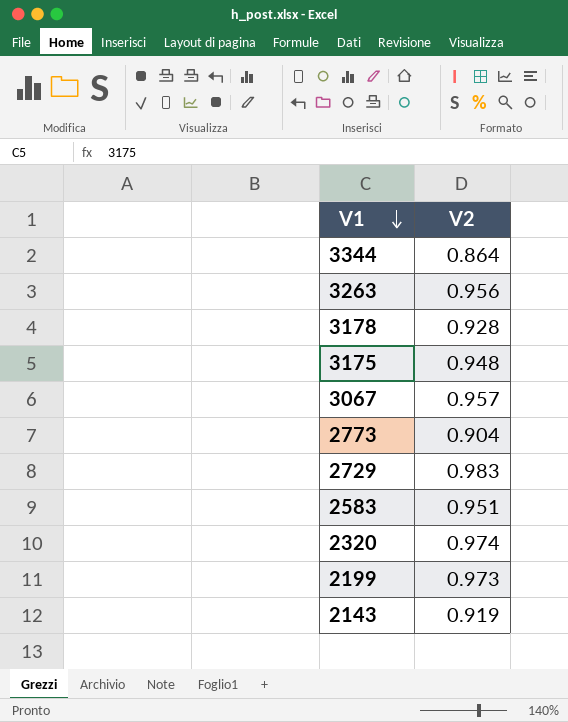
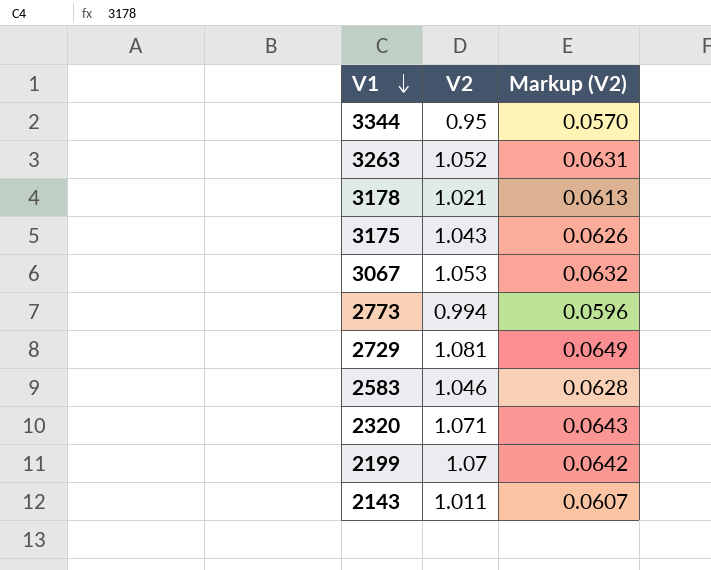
column Markup (V2) | formula: none -> [V2] * 0.06
3344 | V2: 0.864 -> 0.95
3263 | V2: 0.956 -> 1.052
3178 | V2: 0.928 -> 1.021
3175 | V2: 0.948 -> 1.043
3067 | V2: 0.957 -> 1.053
2773 | V2: 0.904 -> 0.994
2729 | V2: 0.983 -> 1.081
2583 | V2: 0.951 -> 1.046
2320 | V2: 0.974 -> 1.071
2199 | V2: 0.973 -> 1.07
2143 | V2: 0.919 -> 1.011

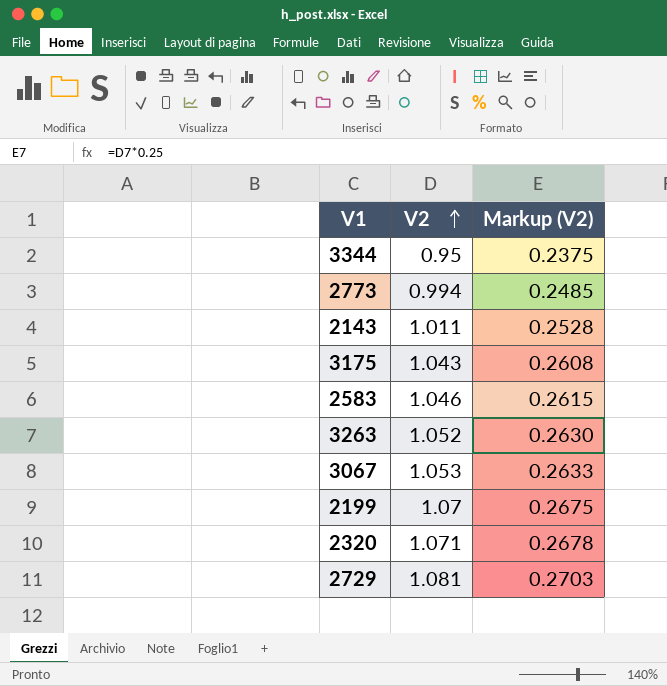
row order: V1 descending -> V2 ascending
column Markup (V2) | formula: [V2] * 0.06 -> [V2] * 0.25
row 3178: 1.021 | 0.0613 -> none

